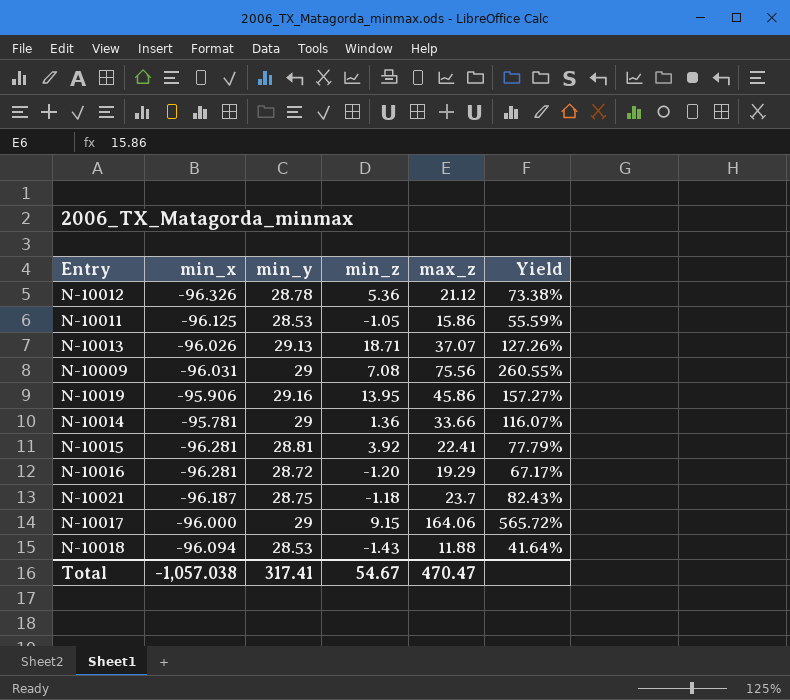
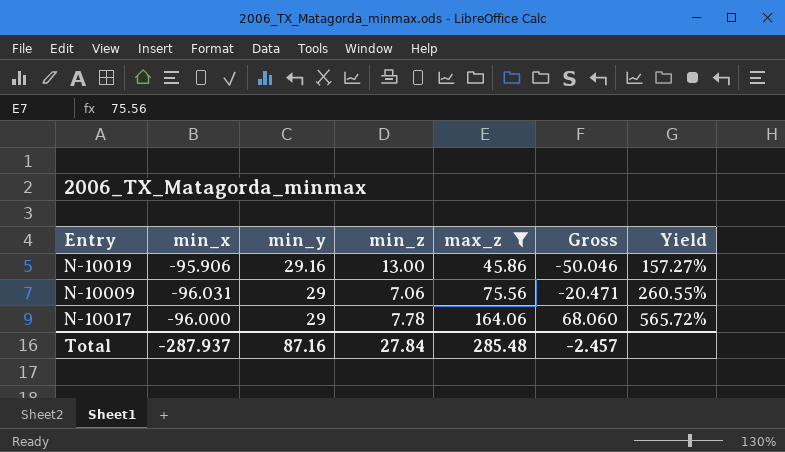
filter: none -> max_z >= 45.86
row order: none -> min_y descending
column Gross | formula: none -> [min_x] + [max_z]
N-10019 | min_z: 13.95 -> 13.00
N-10009 | min_z: 7.08 -> 7.06
N-10017 | min_z: 9.15 -> 7.78
Total | min_x: -1,057.038 -> -287.937
Total | min_y: 317.41 -> 87.16
Total | min_z: 54.67 -> 27.84
Total | max_z: 470.47 -> 285.48

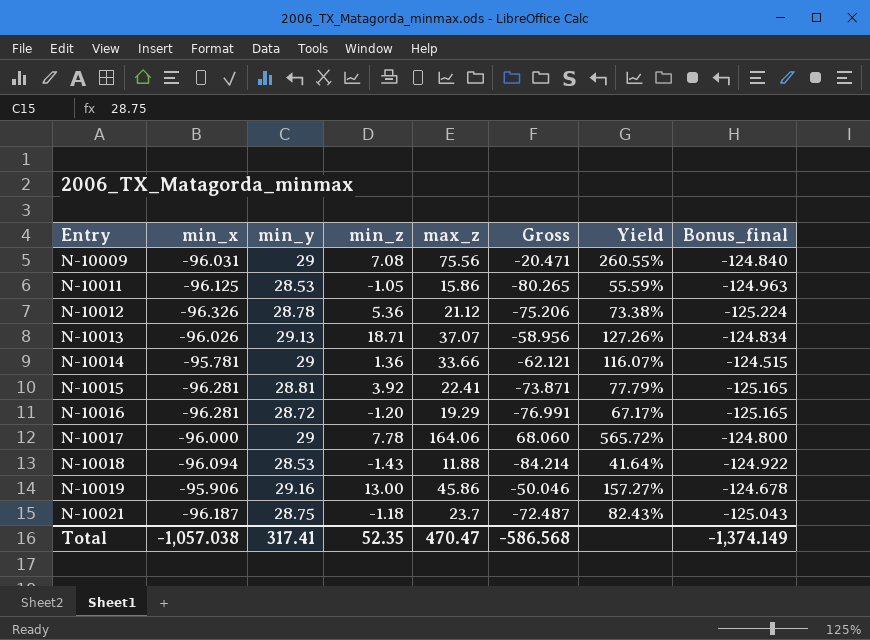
filter: max_z >= 45.86 -> none
row order: min_y descending -> Entry ascending
column Bonus_final | formula: none -> [min_x] * 1.3
N-10009 | min_z: 7.06 -> 7.08
Total | min_x: -287.937 -> -1,057.038
Total | min_y: 87.16 -> 317.41
Total | min_z: 27.84 -> 52.35
Total | max_z: 285.48 -> 470.47
Total | Gross: -2.457 -> -586.568

